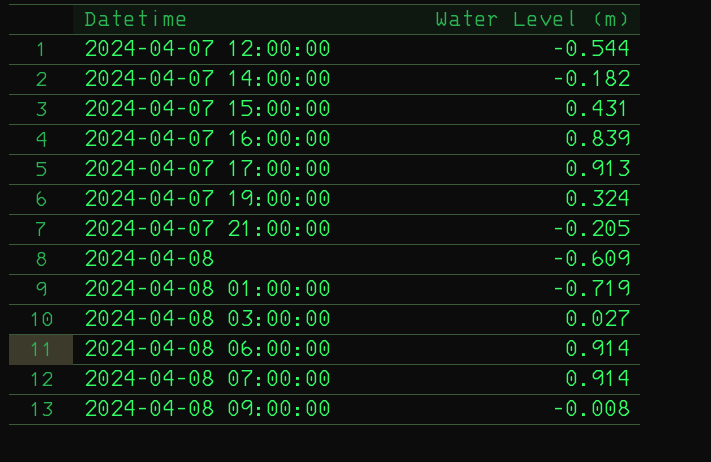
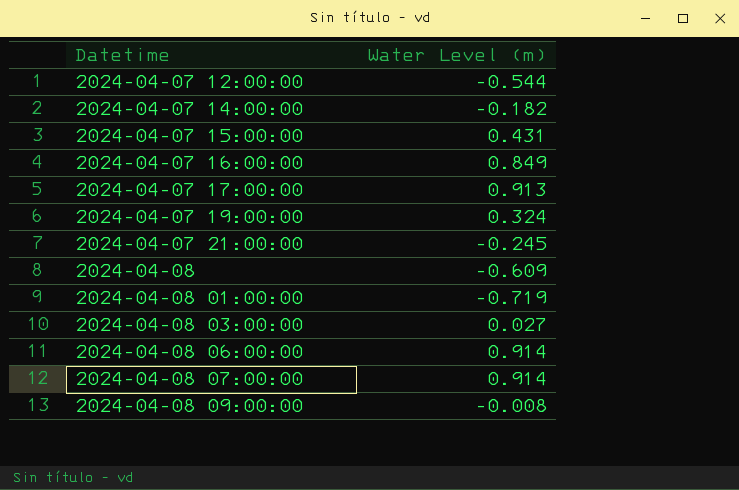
2024-04-07 16:00:00 | Water Level (m): 0.839 -> 0.849
2024-04-07 21:00:00 | Water Level (m): -0.205 -> -0.245

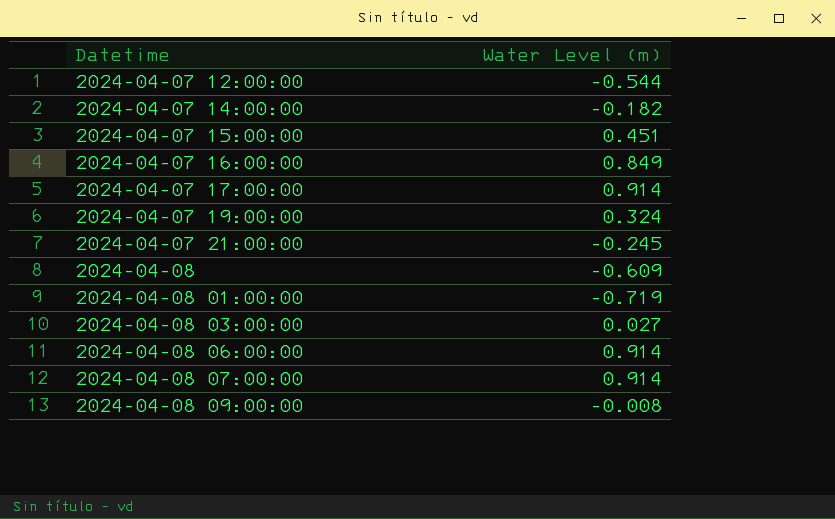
2024-04-07 15:00:00 | Water Level (m): 0.431 -> 0.451
2024-04-07 17:00:00 | Water Level (m): 0.913 -> 0.914

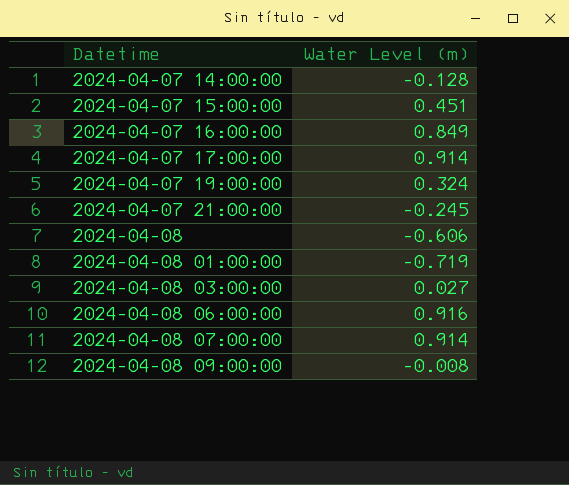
row 2024-04-07 12:00:00: -0.544 -> none
2024-04-07 14:00:00 | Water Level (m): -0.182 -> -0.128
2024-04-08 | Water Level (m): -0.609 -> -0.606
2024-04-08 06:00:00 | Water Level (m): 0.914 -> 0.916

